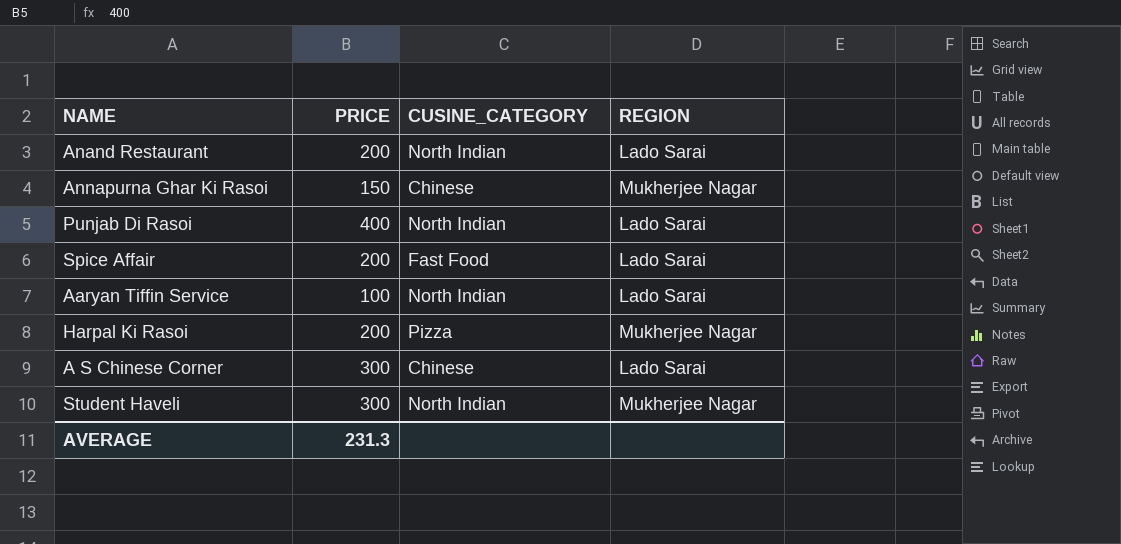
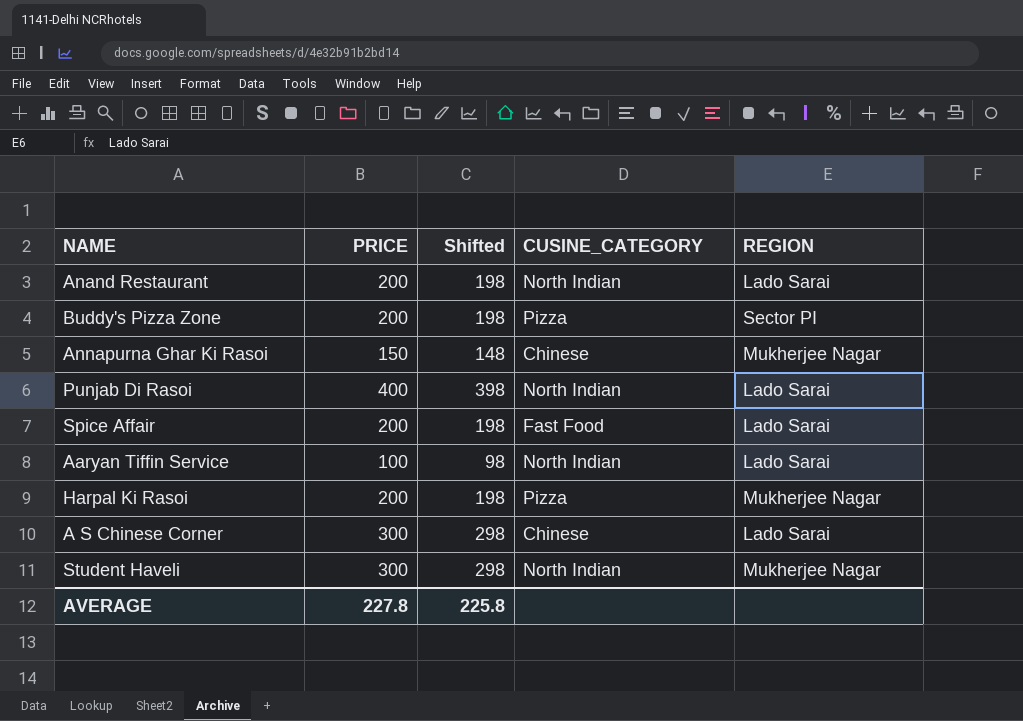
column Shifted | formula: none -> [PRICE] - 2
row Buddy's Pizza Zone: none -> 200 | 198 | Pizza | Sector PI
AVERAGE | PRICE: 231.3 -> 227.8

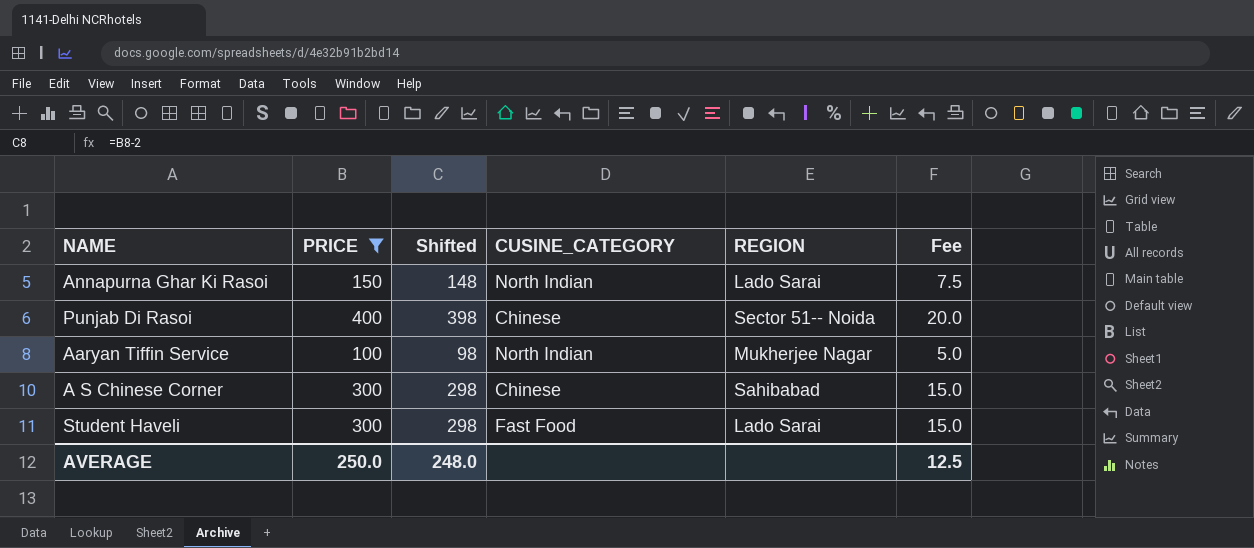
filter: none -> PRICE != 200
column Fee | formula: none -> [PRICE] * 0.05
Annapurna Ghar Ki Rasoi | CUSINE_CATEGORY: Chinese -> North Indian
Annapurna Ghar Ki Rasoi | REGION: Mukherjee Nagar -> Lado Sarai
Punjab Di Rasoi | CUSINE_CATEGORY: North Indian -> Chinese
Punjab Di Rasoi | REGION: Lado Sarai -> Sector 51-- Noida
Aaryan Tiffin Service | REGION: Lado Sarai -> Mukherjee Nagar
A S Chinese Corner | REGION: Lado Sarai -> Sahibabad
Student Haveli | CUSINE_CATEGORY: North Indian -> Fast Food
Student Haveli | REGION: Mukherjee Nagar -> Lado Sarai
AVERAGE | PRICE: 227.8 -> 250.0
AVERAGE | Shifted: 225.8 -> 248.0

